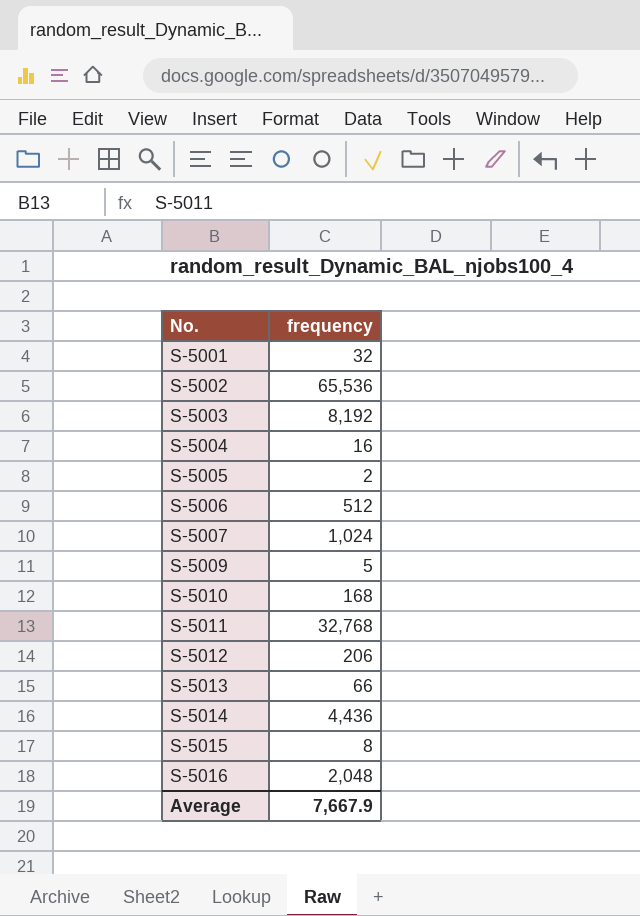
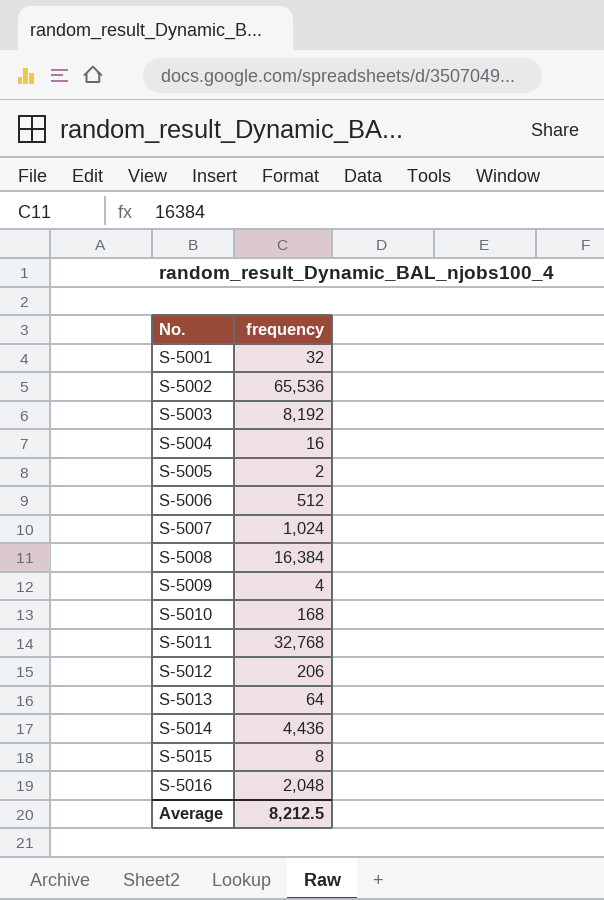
row S-5008: none -> 16,384
S-5009 | frequency: 5 -> 4
S-5013 | frequency: 66 -> 64
Average | frequency: 7,667.9 -> 8,212.5

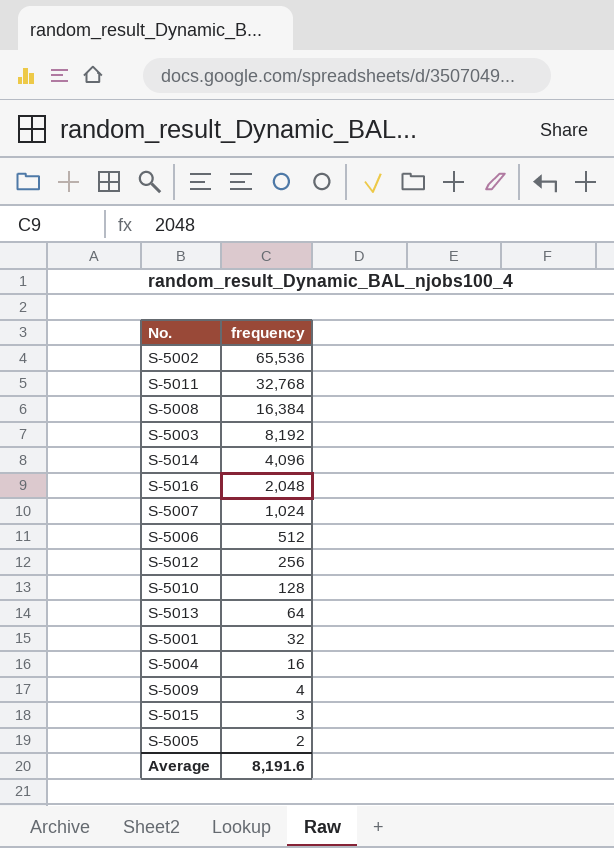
row order: No. ascending -> frequency descending
S-5014 | frequency: 4,436 -> 4,096
S-5012 | frequency: 206 -> 256
S-5010 | frequency: 168 -> 128
S-5015 | frequency: 8 -> 3
Average | frequency: 8,212.5 -> 8,191.6

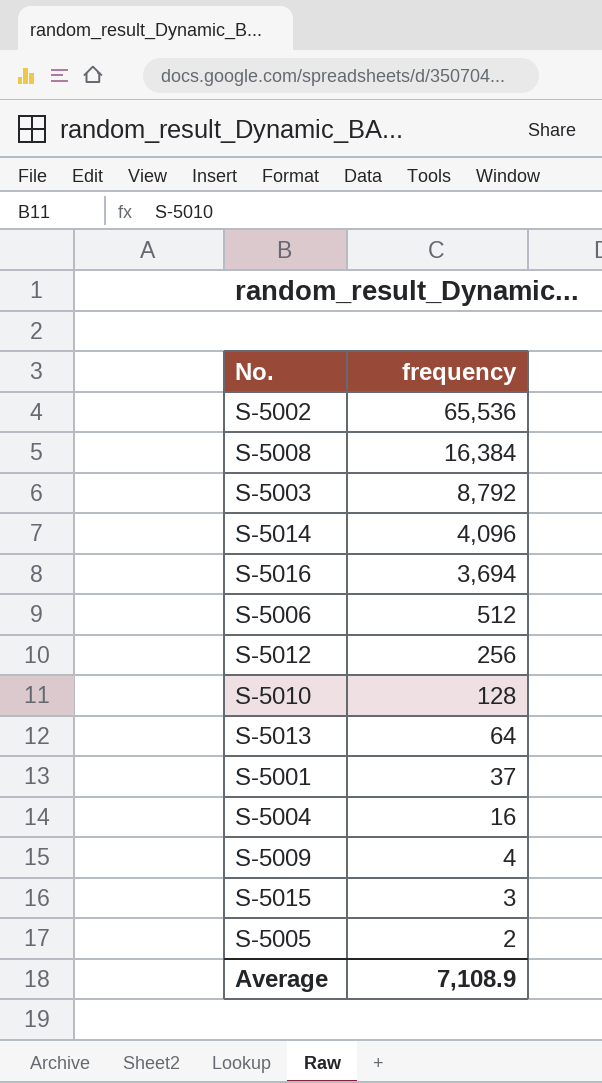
row S-5011: 32,768 -> none
row S-5007: 1,024 -> none
S-5003 | frequency: 8,192 -> 8,792
S-5016 | frequency: 2,048 -> 3,694
S-5001 | frequency: 32 -> 37
Average | frequency: 8,191.6 -> 7,108.9

